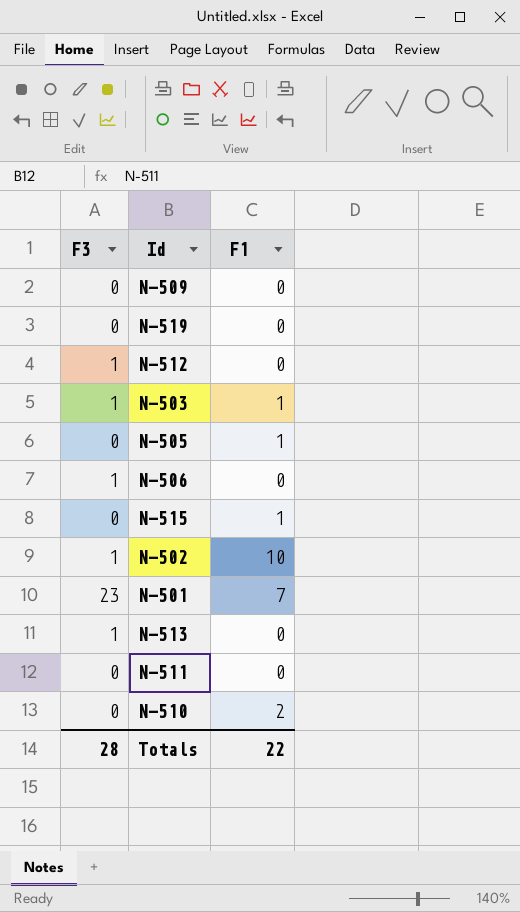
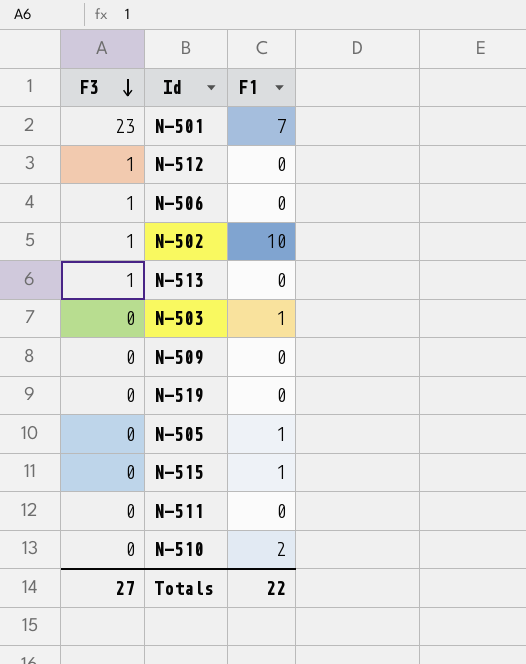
row order: none -> F3 descending
N-503 | F3: 1 -> 0
Totals | F3: 28 -> 27

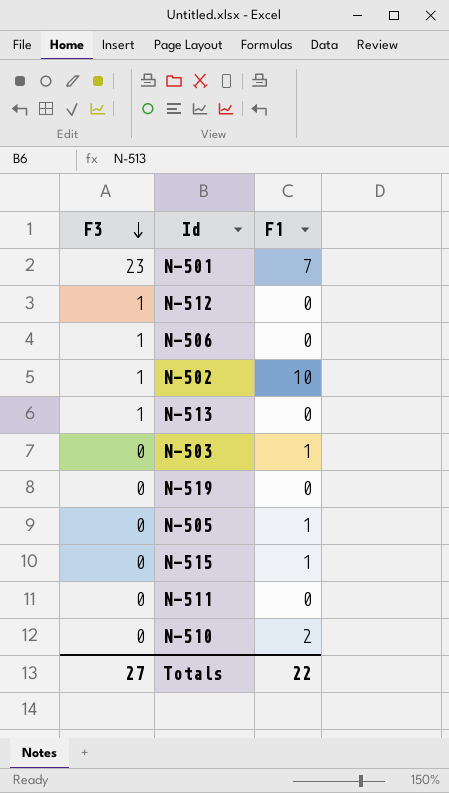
row N-509: 0 | 0 -> none

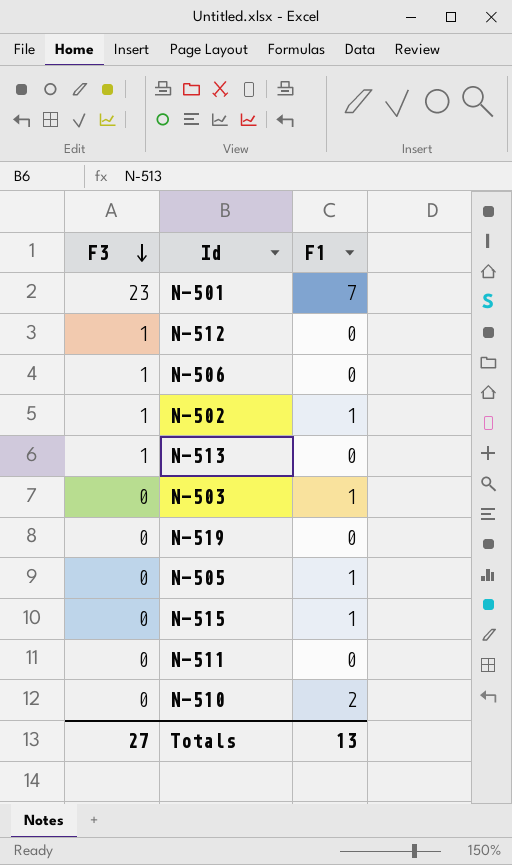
N-502 | F1: 10 -> 1
Totals | F1: 22 -> 13

